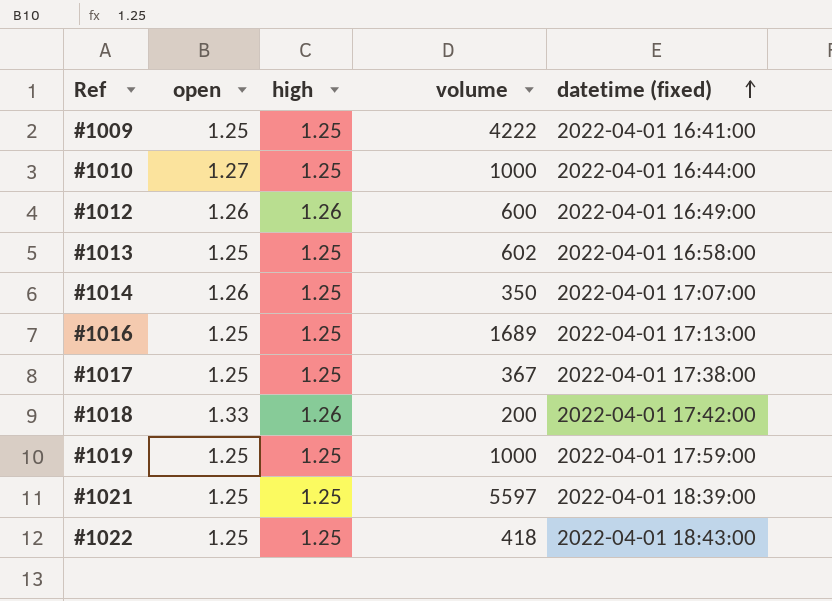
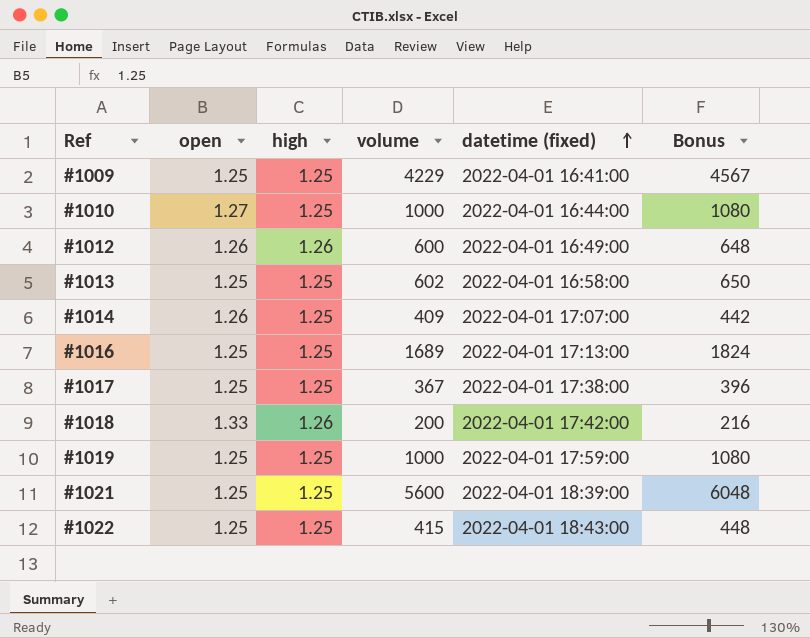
column Bonus | formula: none -> [volume] * 1.08
#1009 | volume: 4222 -> 4229
#1014 | volume: 350 -> 409
#1021 | volume: 5597 -> 5600
#1022 | volume: 418 -> 415

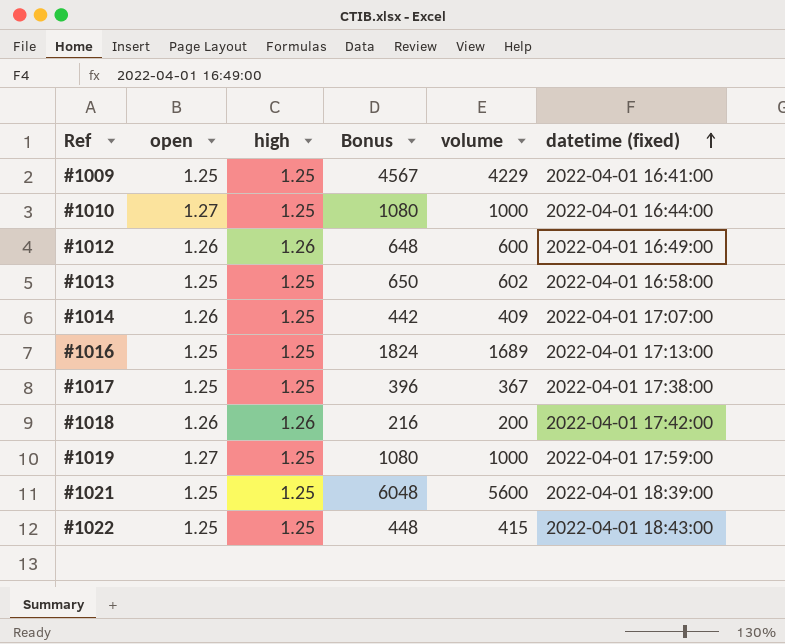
column Bonus | position: 6 -> 4
#1018 | open: 1.33 -> 1.26
#1019 | open: 1.25 -> 1.27

